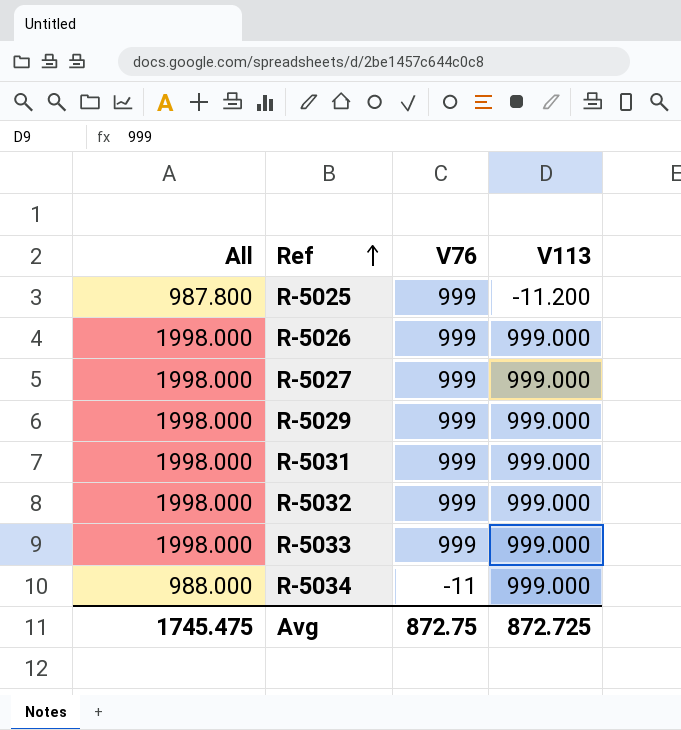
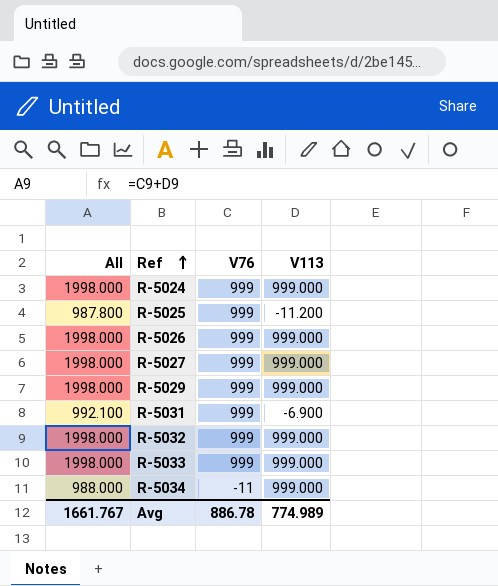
row R-5024: none -> 1998.000 | 999 | 999.000
R-5031 | All: 1998.000 -> 992.100
R-5031 | V113: 999.000 -> -6.900
Avg | All: 1745.475 -> 1661.767
Avg | V76: 872.75 -> 886.78
Avg | V113: 872.725 -> 774.989

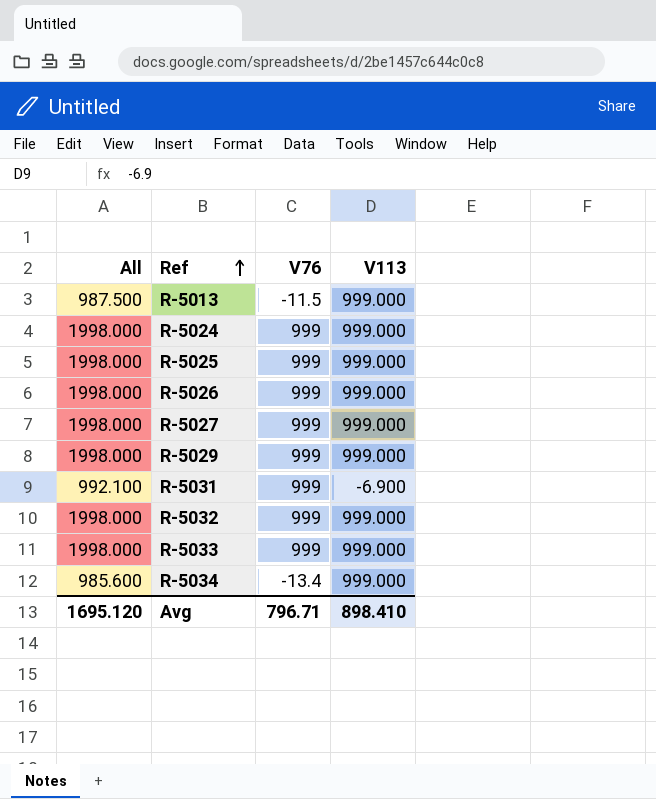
row R-5013: none -> 987.500 | -11.5 | 999.000
R-5025 | All: 987.800 -> 1998.000
R-5025 | V113: -11.200 -> 999.000
R-5034 | All: 988.000 -> 985.600
R-5034 | V76: -11 -> -13.4
Avg | All: 1661.767 -> 1695.120
Avg | V76: 886.78 -> 796.71
Avg | V113: 774.989 -> 898.410

